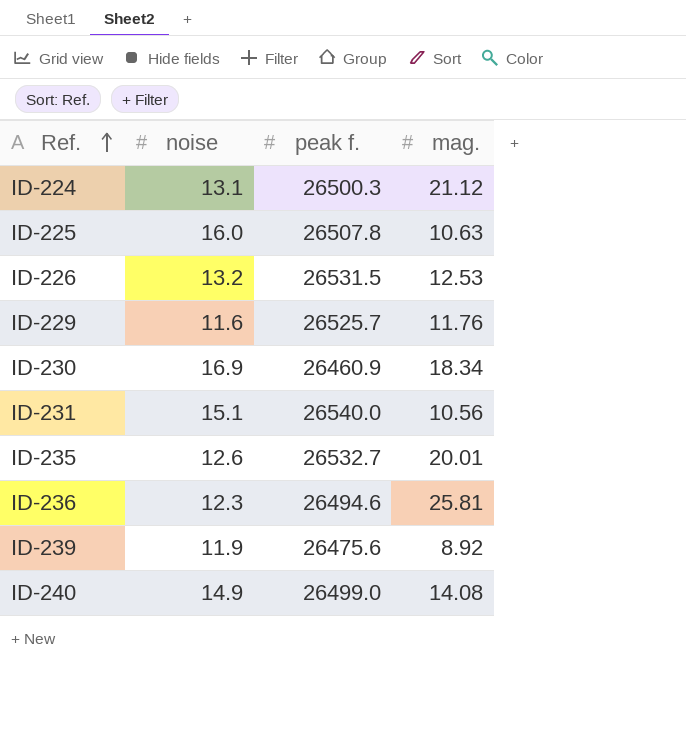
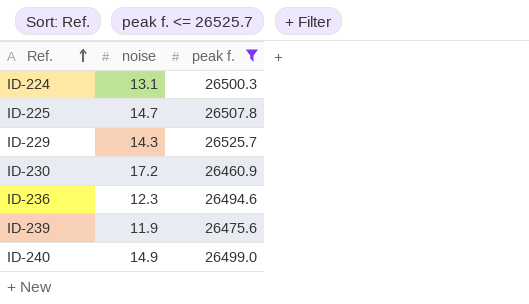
filter: none -> peak f. <= 26525.7
column mag. | position: 4 -> none
ID-225 | noise: 16.0 -> 14.7
ID-229 | noise: 11.6 -> 14.3
ID-230 | noise: 16.9 -> 17.2

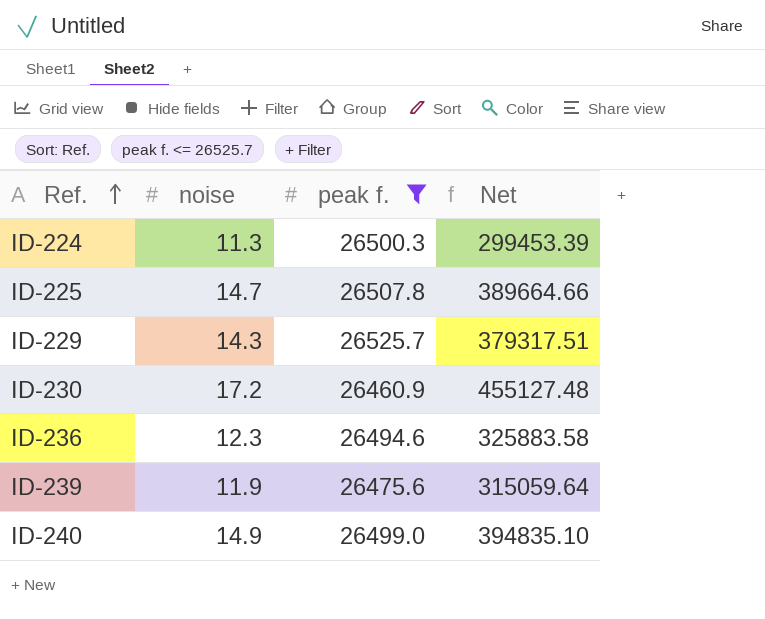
column Net | formula: none -> [noise] * [peak f.]
ID-224 | noise: 13.1 -> 11.3

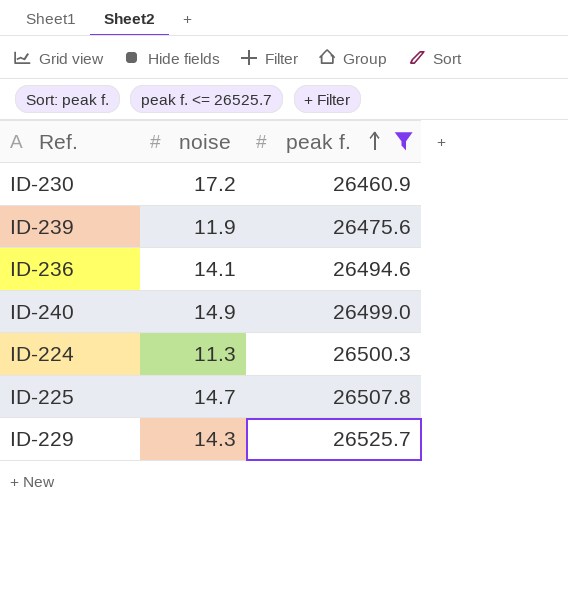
row order: Ref. ascending -> peak f. ascending
column Net | formula: [noise] * [peak f.] -> none
ID-236 | noise: 12.3 -> 14.1

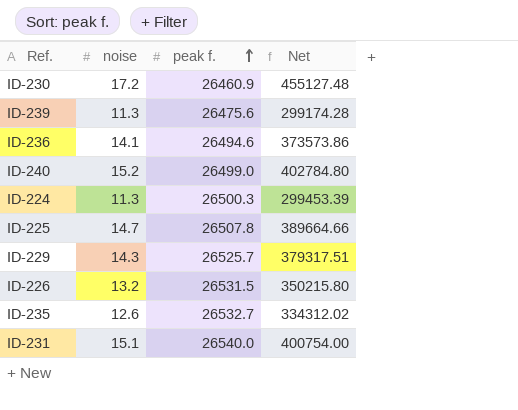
filter: peak f. <= 26525.7 -> none
column Net | formula: none -> [noise] * [peak f.]
ID-239 | noise: 11.9 -> 11.3
ID-240 | noise: 14.9 -> 15.2

